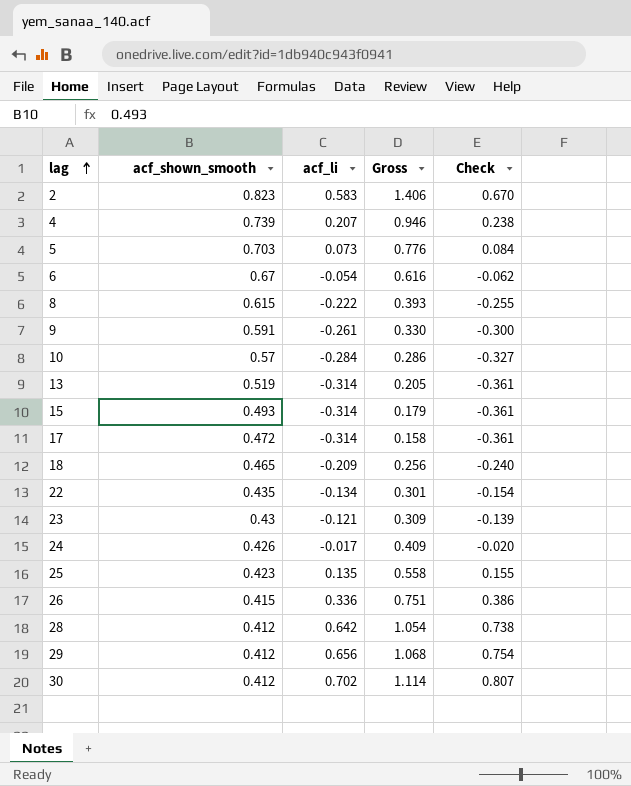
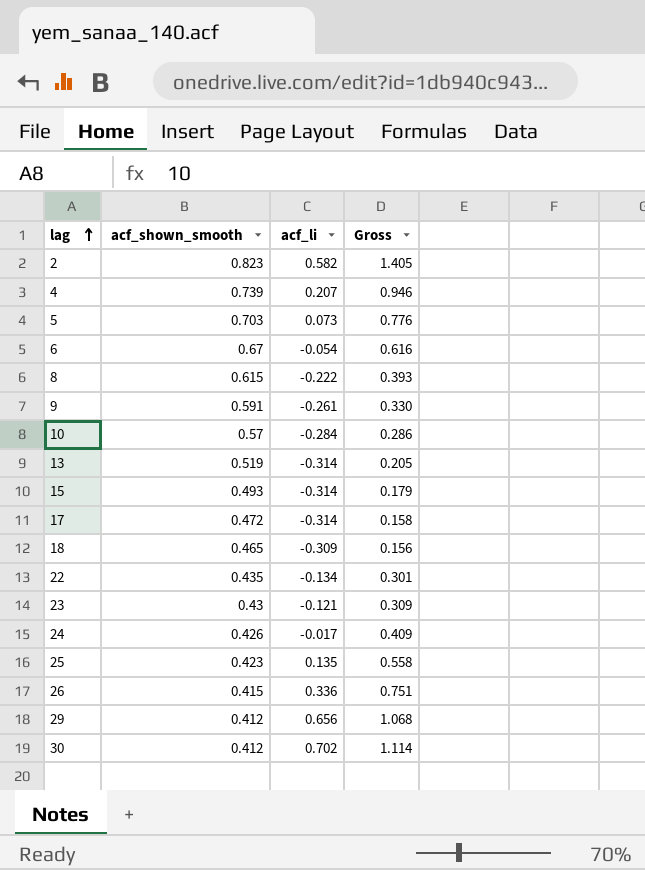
column Check | formula: [acf_li] * 1.15 -> none
row 28: 0.412 | 0.642 | 1.054 | 0.738 -> none
2 | acf_li: 0.583 -> 0.582
2 | Gross: 1.406 -> 1.405
18 | acf_li: -0.209 -> -0.309
18 | Gross: 0.256 -> 0.156

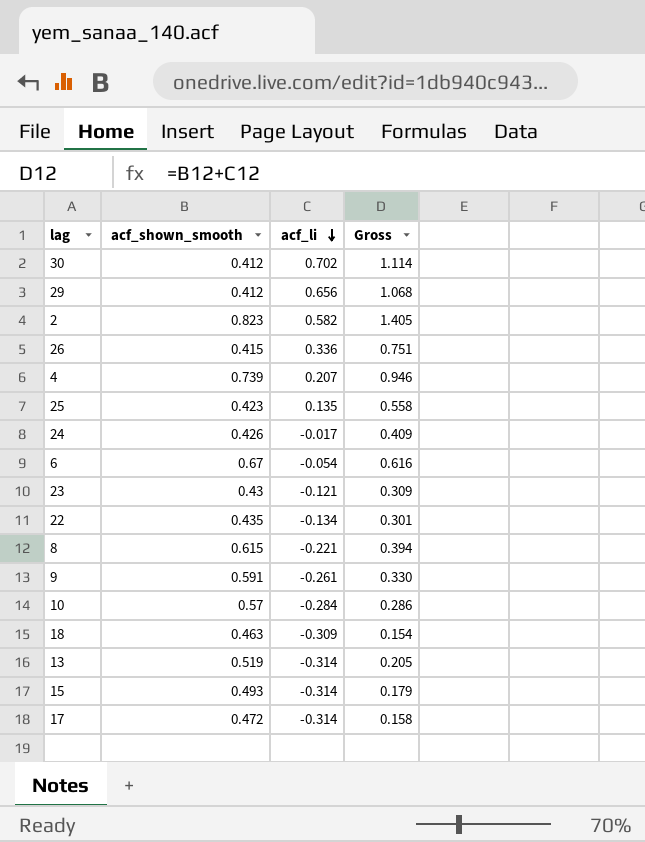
row order: lag ascending -> acf_li descending
row 5: 0.703 | 0.073 | 0.776 -> none
8 | acf_li: -0.222 -> -0.221
8 | Gross: 0.393 -> 0.394
18 | acf_shown_smooth: 0.465 -> 0.463
18 | Gross: 0.156 -> 0.154

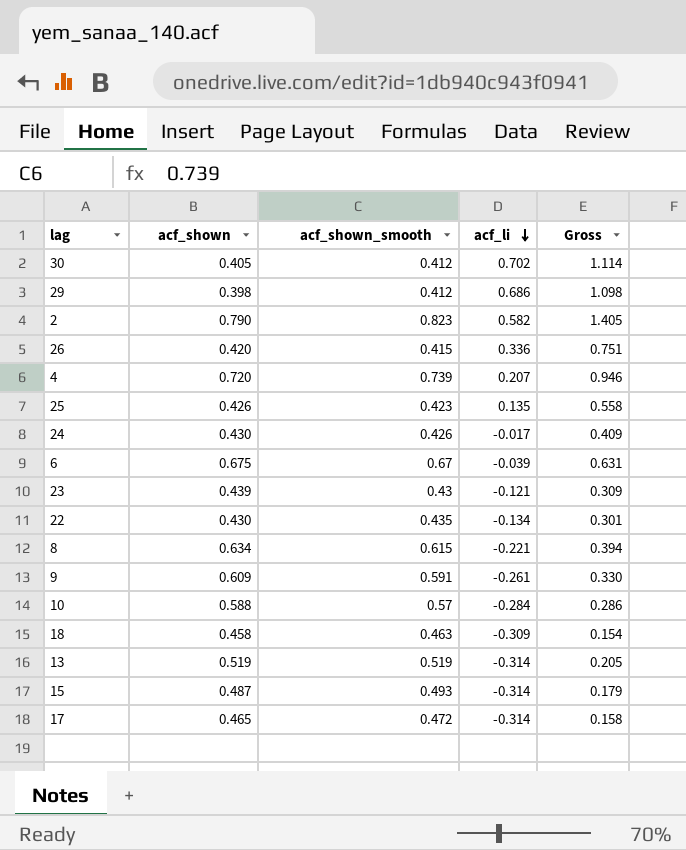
column acf_shown | position: none -> 2
29 | acf_li: 0.656 -> 0.686
29 | Gross: 1.068 -> 1.098
6 | acf_li: -0.054 -> -0.039
6 | Gross: 0.616 -> 0.631

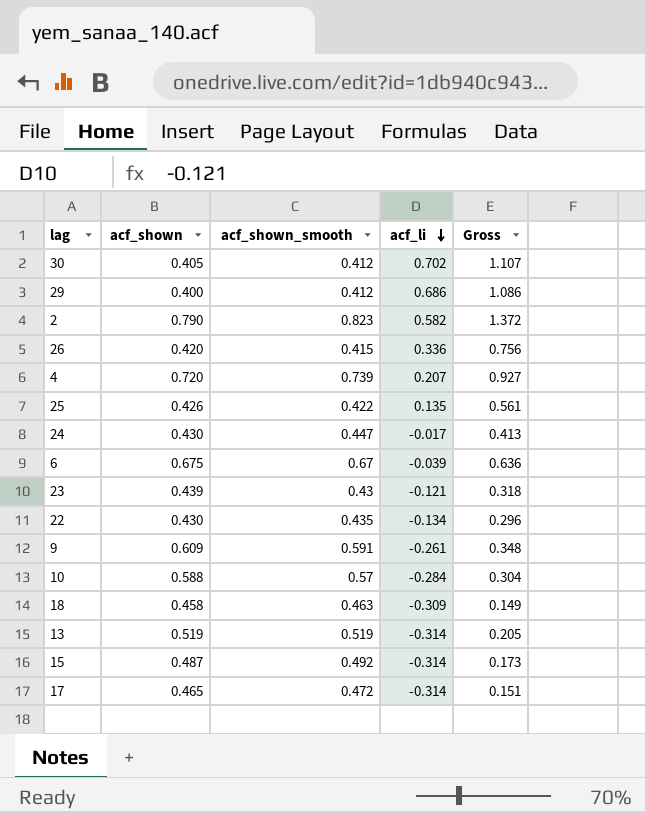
column Gross | formula: [acf_shown_smooth] + [acf_li] -> [acf_shown] + [acf_li]
row 8: 0.634 | 0.615 | -0.221 | 0.394 -> none
29 | acf_shown: 0.398 -> 0.400
25 | acf_shown_smooth: 0.423 -> 0.422
24 | acf_shown_smooth: 0.426 -> 0.447
15 | acf_shown_smooth: 0.493 -> 0.492

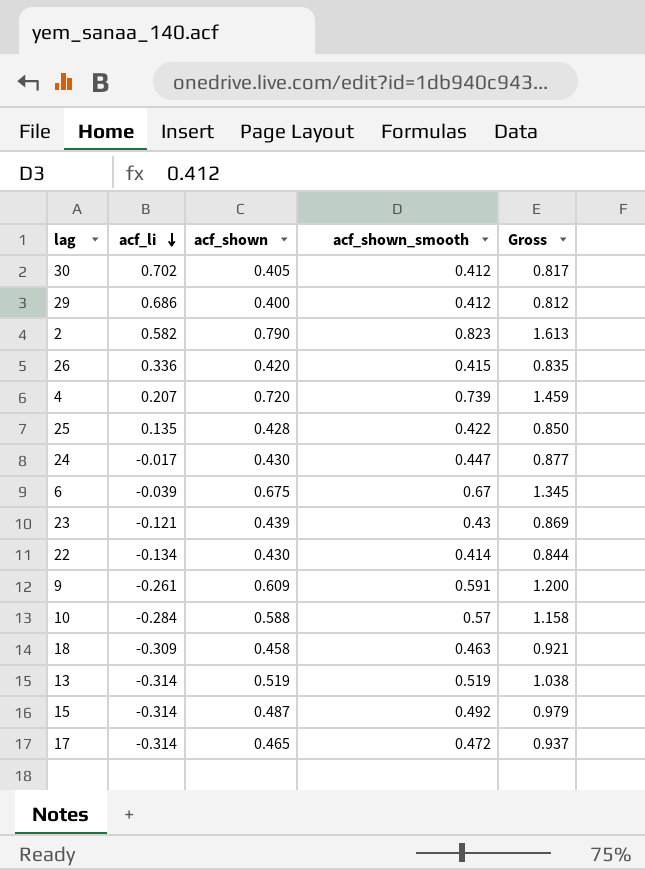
column acf_li | position: 4 -> 2
column Gross | formula: [acf_shown] + [acf_li] -> [acf_shown] + [acf_shown_smooth]
25 | acf_shown: 0.426 -> 0.428
22 | acf_shown_smooth: 0.435 -> 0.414

